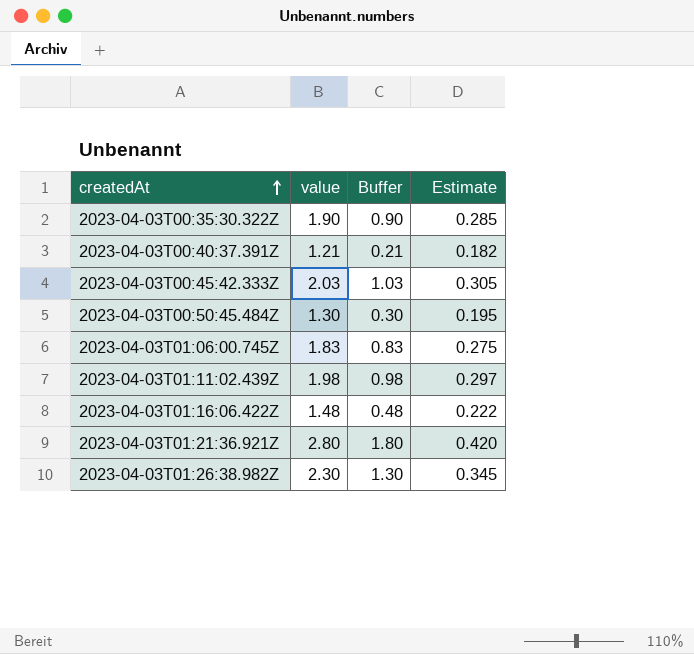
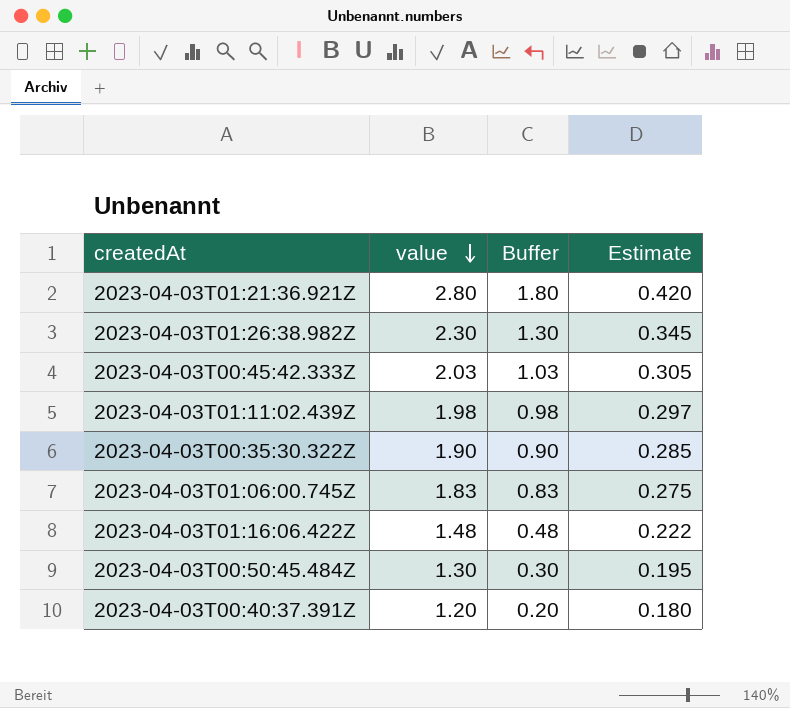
row order: createdAt ascending -> value descending
2023-04-03T00:40:37.391Z | value: 1.21 -> 1.20
2023-04-03T00:40:37.391Z | Buffer: 0.21 -> 0.20
2023-04-03T00:40:37.391Z | Estimate: 0.182 -> 0.180

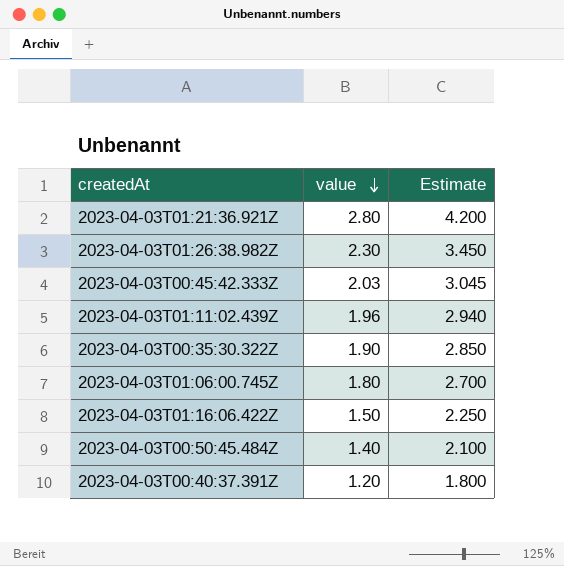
column Buffer | formula: [value] - 1 -> none
column Estimate | formula: [value] * 0.15 -> [value] * 1.5
2023-04-03T01:11:02.439Z | value: 1.98 -> 1.96
2023-04-03T01:06:00.745Z | value: 1.83 -> 1.80
2023-04-03T01:16:06.422Z | value: 1.48 -> 1.50
2023-04-03T00:50:45.484Z | value: 1.30 -> 1.40

